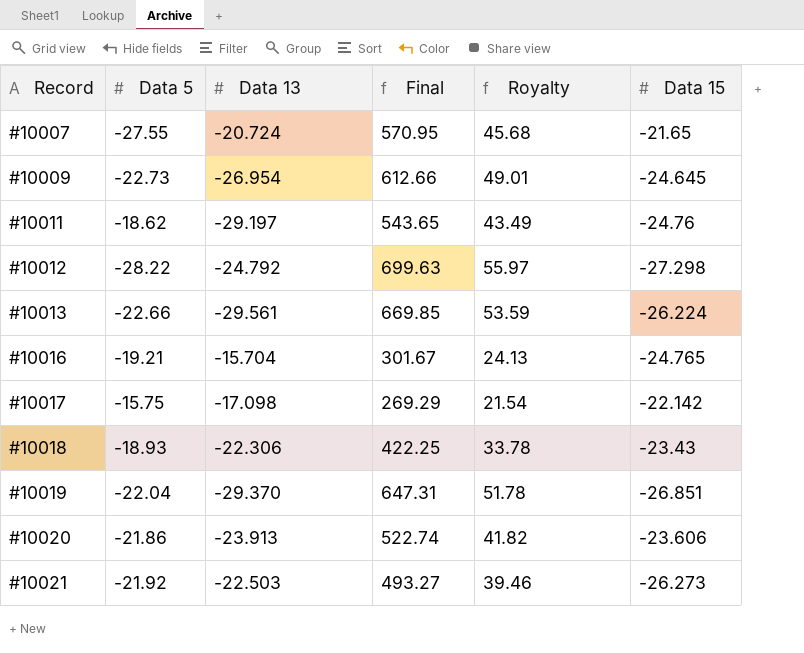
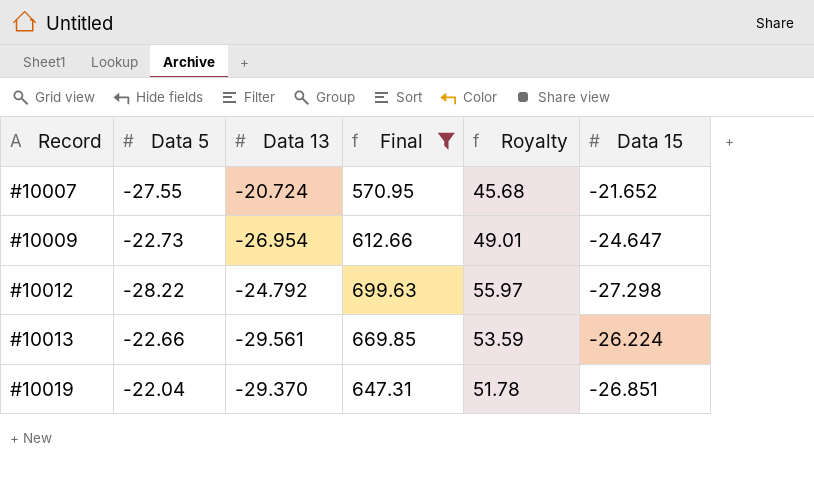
filter: none -> Final >= 570.95
#10007 | Data 15: -21.65 -> -21.652
#10009 | Data 15: -24.645 -> -24.647

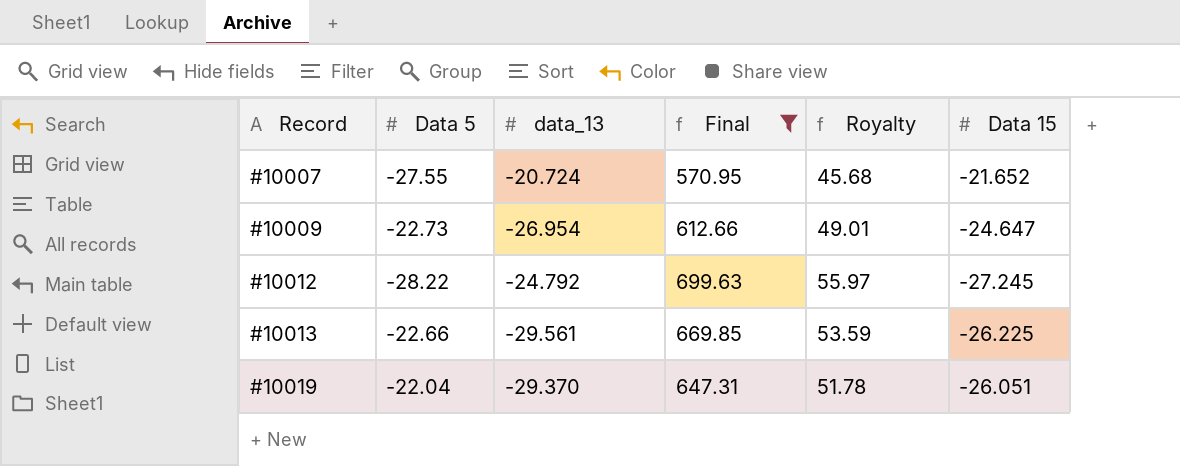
column name: Data 13 -> data_13
#10012 | Data 15: -27.298 -> -27.245
#10013 | Data 15: -26.224 -> -26.225
#10019 | Data 15: -26.851 -> -26.051

